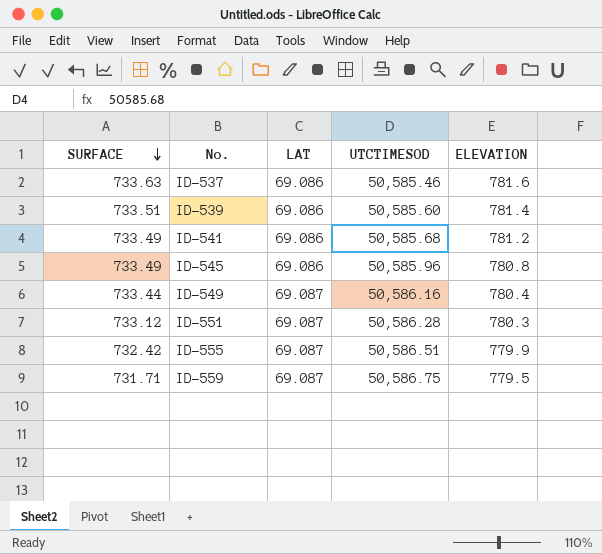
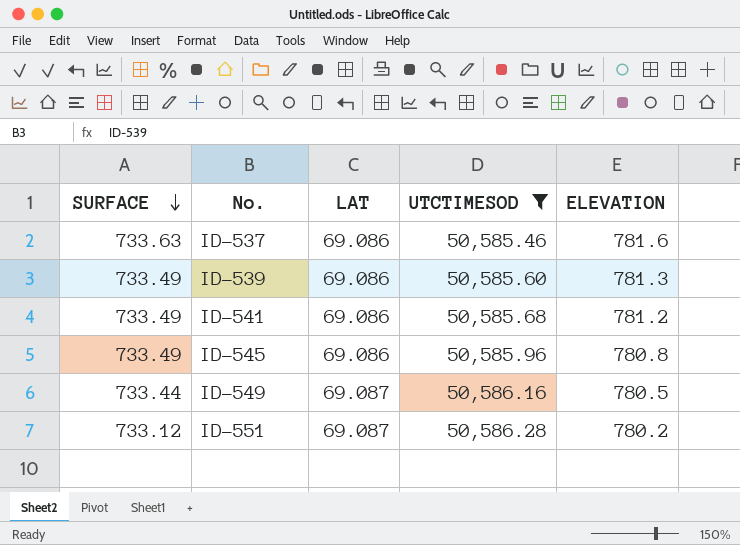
filter: none -> UTCTIMESOD <= 50,586.28
ID-539 | SURFACE: 733.51 -> 733.49
ID-539 | ELEVATION: 781.4 -> 781.3
ID-549 | ELEVATION: 780.4 -> 780.5
ID-551 | ELEVATION: 780.3 -> 780.2

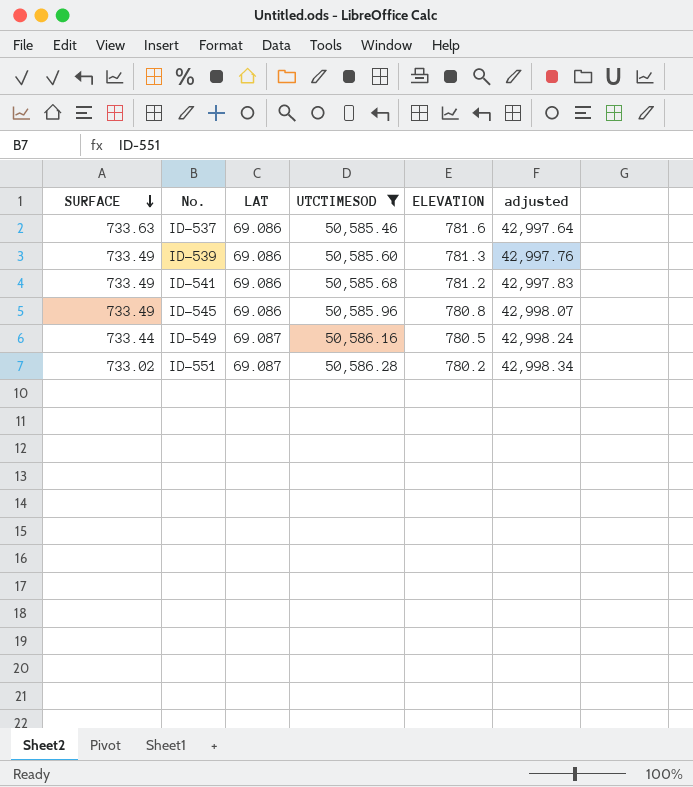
column adjusted | formula: none -> [UTCTIMESOD] * 0.85
ID-551 | SURFACE: 733.12 -> 733.02

